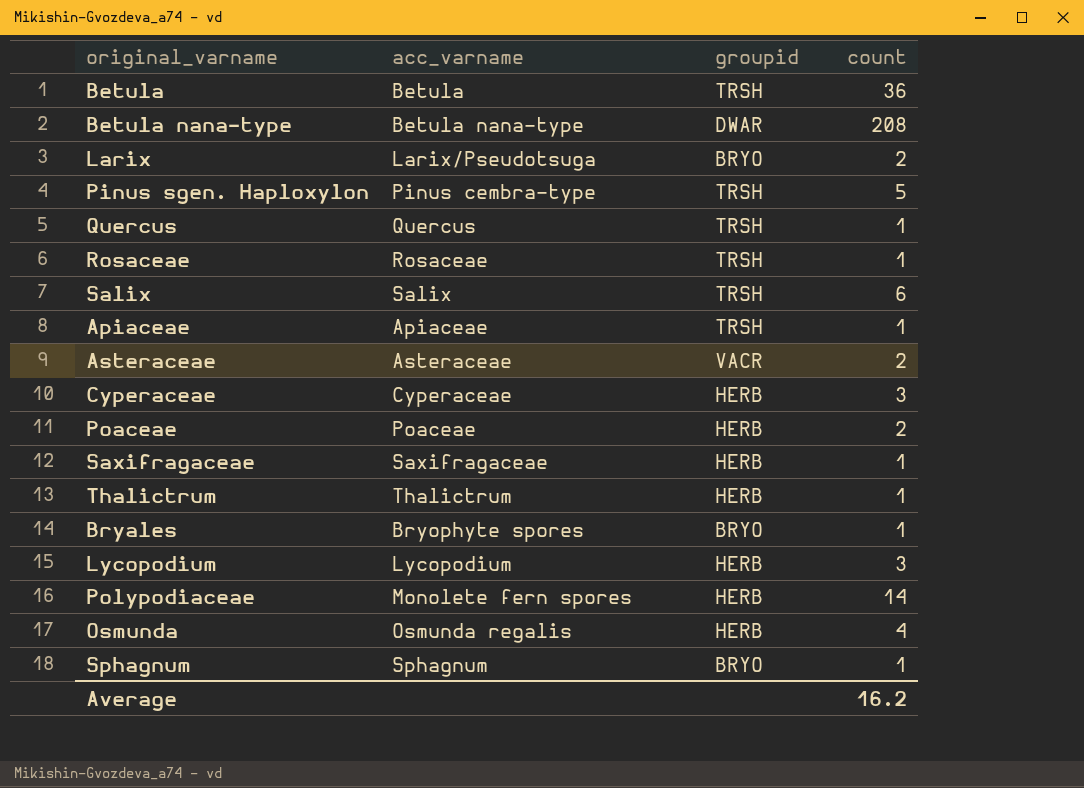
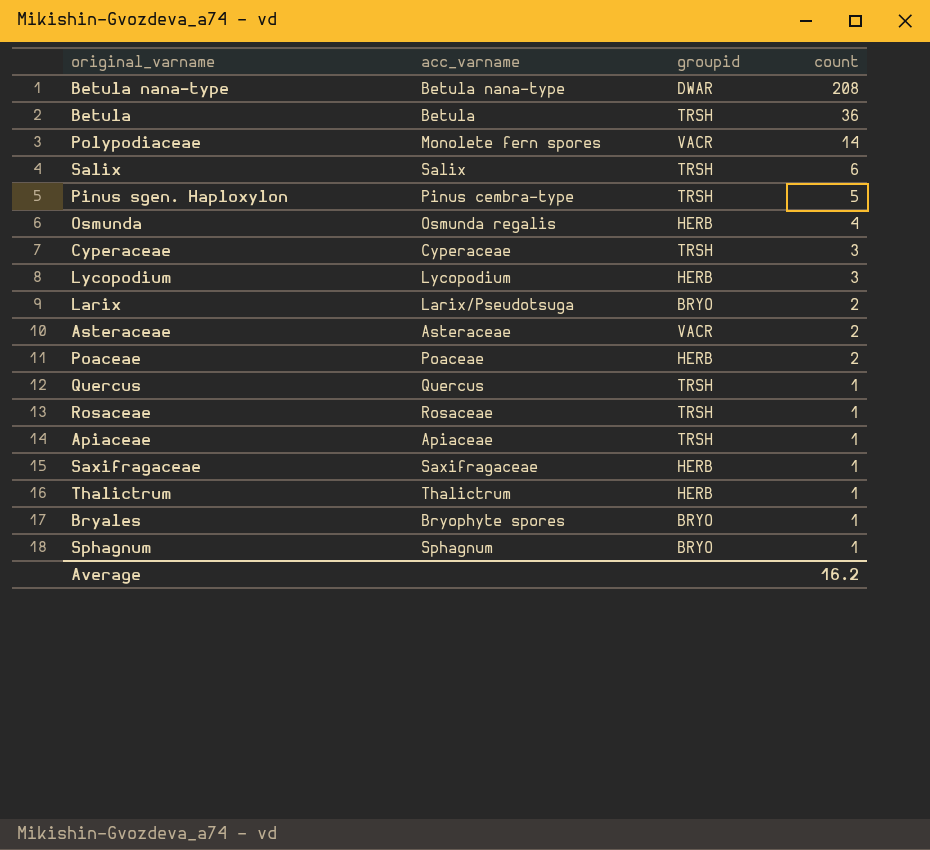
row order: none -> count descending
Polypodiaceae | groupid: HERB -> VACR
Cyperaceae | groupid: HERB -> TRSH

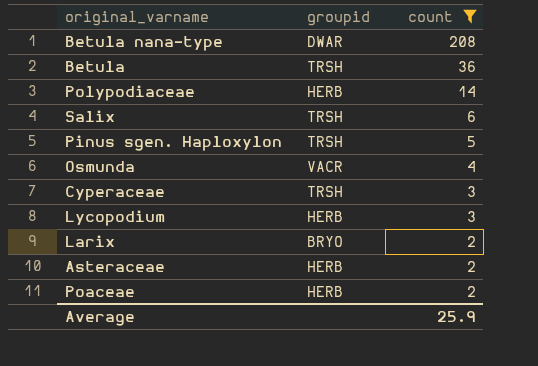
filter: none -> count != 1
column acc_varname | position: 2 -> none
Polypodiaceae | groupid: VACR -> HERB
Osmunda | groupid: HERB -> VACR
Asteraceae | groupid: VACR -> HERB
Average | count: 16.2 -> 25.9

